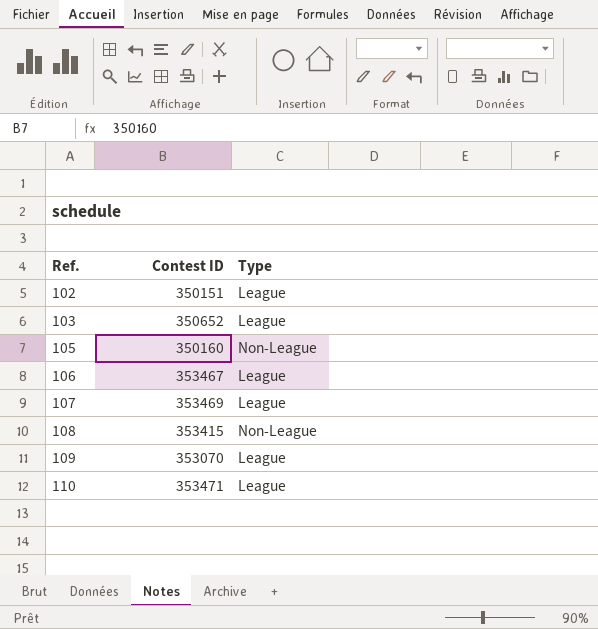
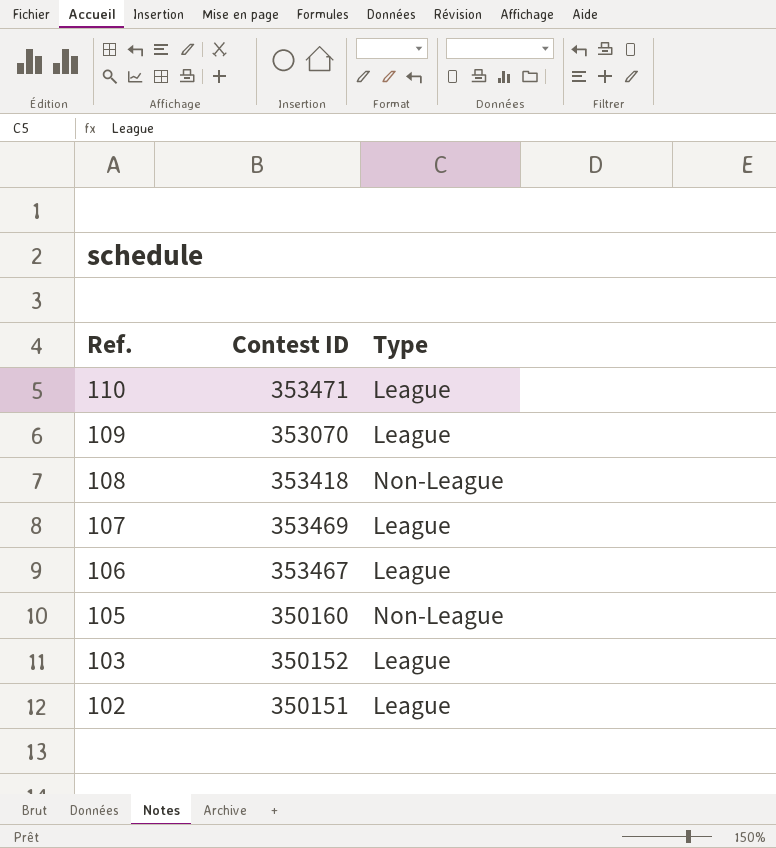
row order: Ref. ascending -> Ref. descending
108 | Contest ID: 353415 -> 353418
103 | Contest ID: 350652 -> 350152

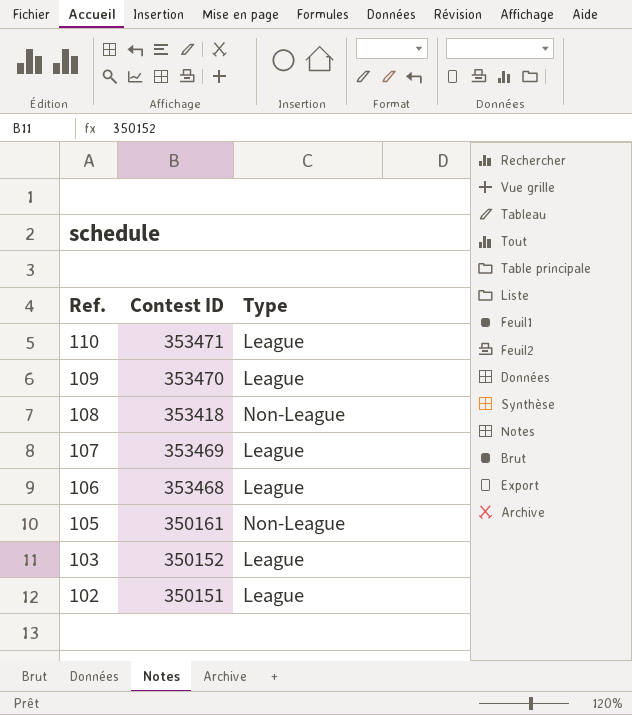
109 | Contest ID: 353070 -> 353470
106 | Contest ID: 353467 -> 353468
105 | Contest ID: 350160 -> 350161

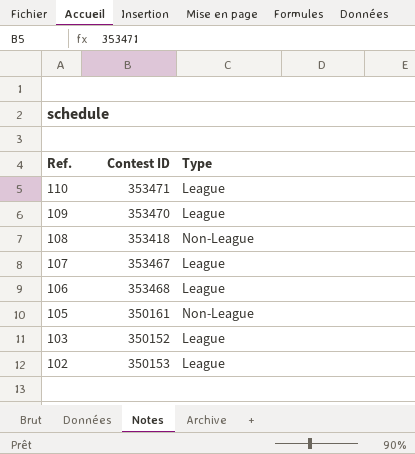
107 | Contest ID: 353469 -> 353467
102 | Contest ID: 350151 -> 350153

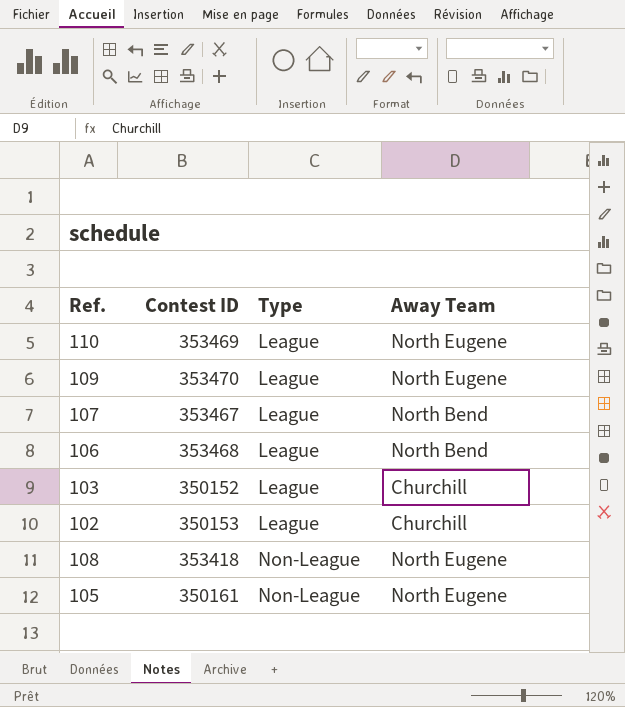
row order: Ref. descending -> Type ascending
column Away Team | position: none -> 4
110 | Contest ID: 353471 -> 353469

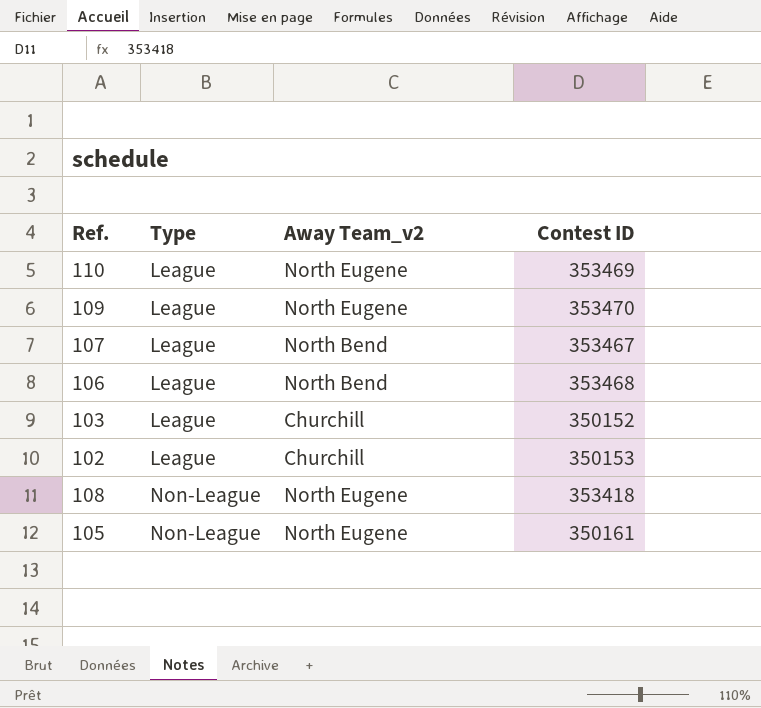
column name: Away Team -> Away Team_v2
column Contest ID | position: 2 -> 4

